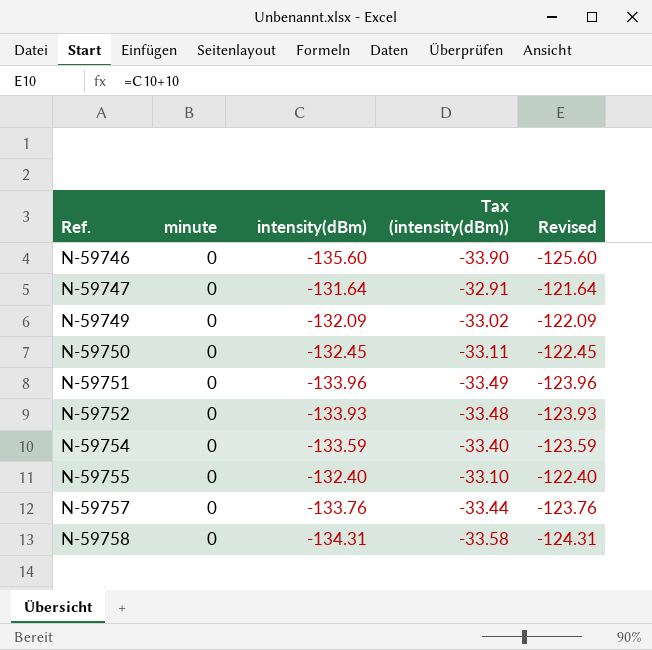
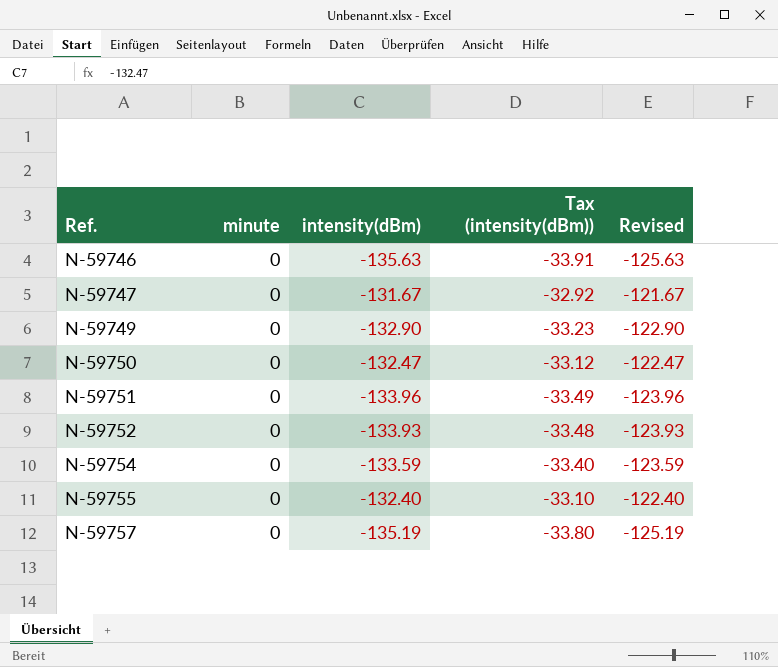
row N-59758: 0 | -134.31 | -33.58 | -124.31 -> none
N-59746 | intensity(dBm): -135.60 -> -135.63
N-59746 | Tax (intensity(dBm)): -33.90 -> -33.91
N-59746 | Revised: -125.60 -> -125.63
N-59747 | intensity(dBm): -131.64 -> -131.67
N-59747 | Tax (intensity(dBm)): -32.91 -> -32.92
N-59747 | Revised: -121.64 -> -121.67
N-59749 | intensity(dBm): -132.09 -> -132.90
N-59749 | Tax (intensity(dBm)): -33.02 -> -33.23
N-59749 | Revised: -122.09 -> -122.90
N-59750 | intensity(dBm): -132.45 -> -132.47
N-59750 | Tax (intensity(dBm)): -33.11 -> -33.12
N-59750 | Revised: -122.45 -> -122.47
N-59757 | intensity(dBm): -133.76 -> -135.19
N-59757 | Tax (intensity(dBm)): -33.44 -> -33.80
N-59757 | Revised: -123.76 -> -125.19

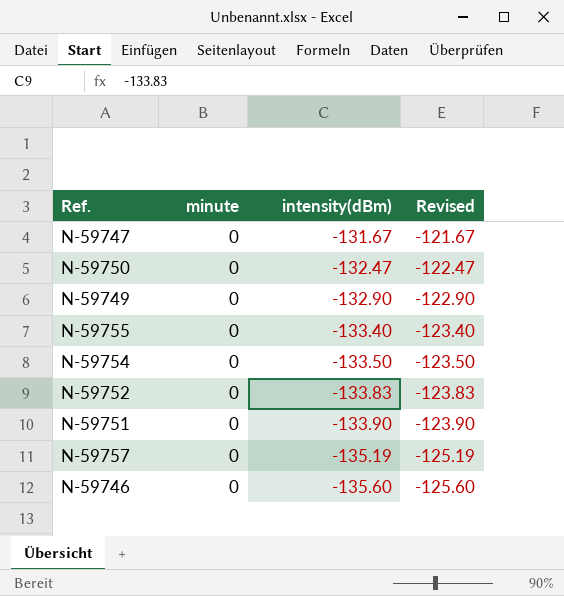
row order: Ref. ascending -> intensity(dBm) descending
column Tax (intensity(dBm)) | formula: [intensity(dBm)] * 0.25 -> none
N-59755 | intensity(dBm): -132.40 -> -133.40
N-59755 | Revised: -122.40 -> -123.40
N-59754 | intensity(dBm): -133.59 -> -133.50
N-59754 | Revised: -123.59 -> -123.50
N-59752 | intensity(dBm): -133.93 -> -133.83
N-59752 | Revised: -123.93 -> -123.83
N-59751 | intensity(dBm): -133.96 -> -133.90
N-59751 | Revised: -123.96 -> -123.90
N-59746 | intensity(dBm): -135.63 -> -135.60
N-59746 | Revised: -125.63 -> -125.60

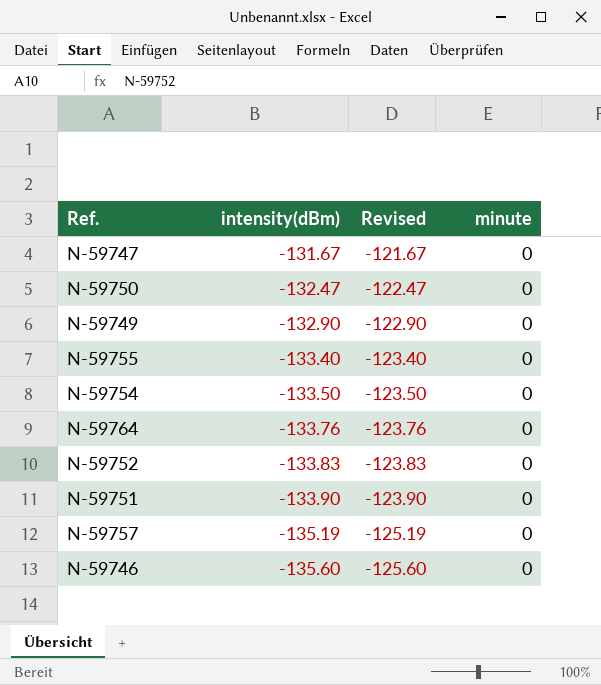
column minute | position: 2 -> 4
row N-59764: none -> -133.76 | -123.76 | 0

